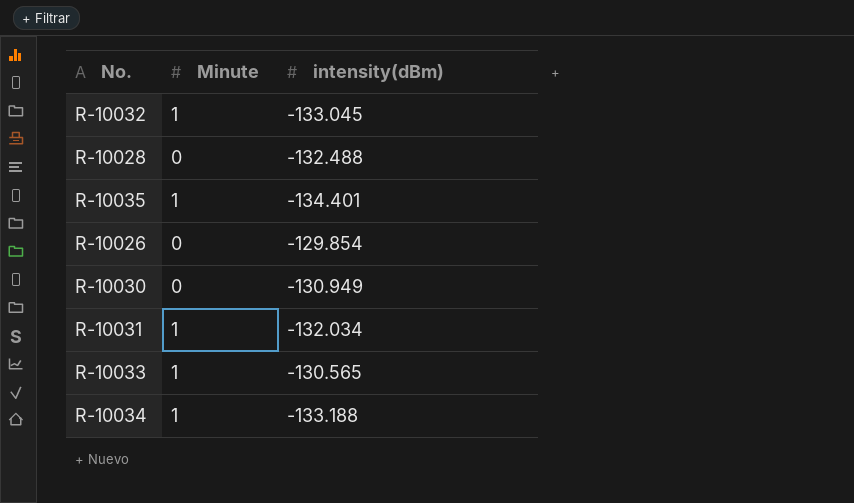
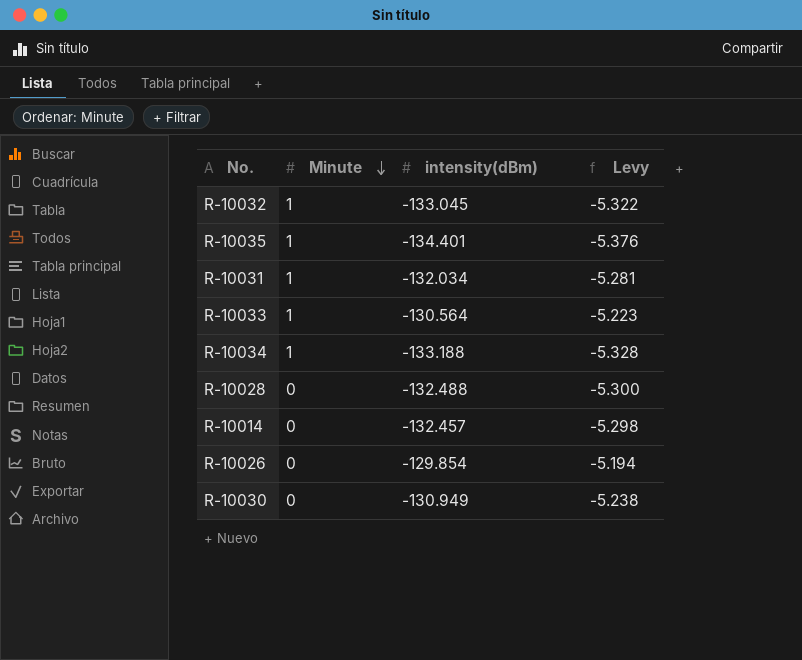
row order: none -> Minute descending
column Levy | formula: none -> [intensity(dBm)] * 0.04
R-10033 | intensity(dBm): -130.565 -> -130.564
row R-10014: none -> 0 | -132.457 | -5.298

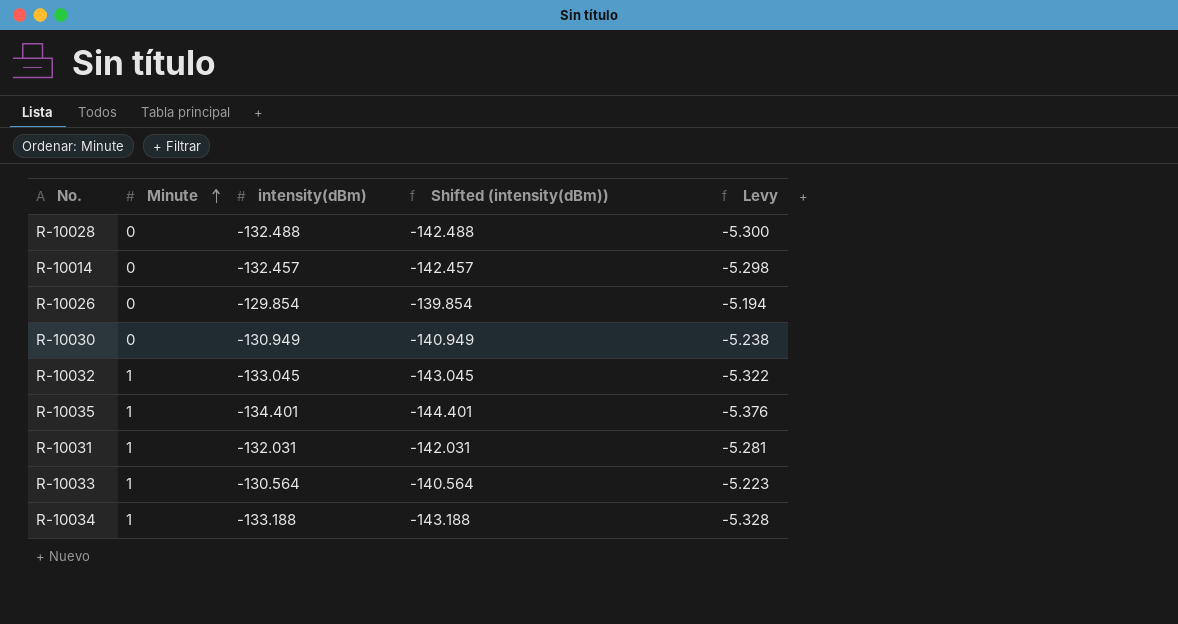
row order: Minute descending -> Minute ascending
column Shifted (intensity(dBm)) | formula: none -> [intensity(dBm)] - 10
R-10031 | intensity(dBm): -132.034 -> -132.031

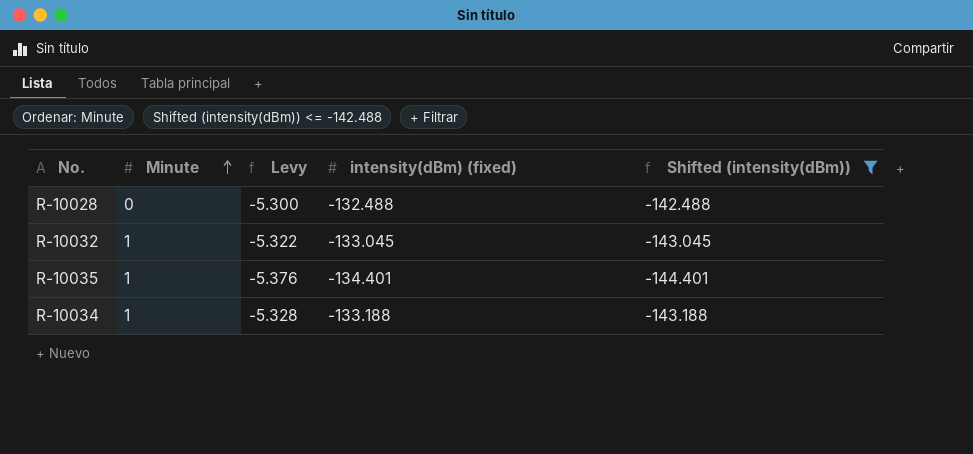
filter: none -> Shifted (intensity(dBm)) <= -142.488
column Levy | position: 5 -> 3
column name: intensity(dBm) -> intensity(dBm) (fixed)

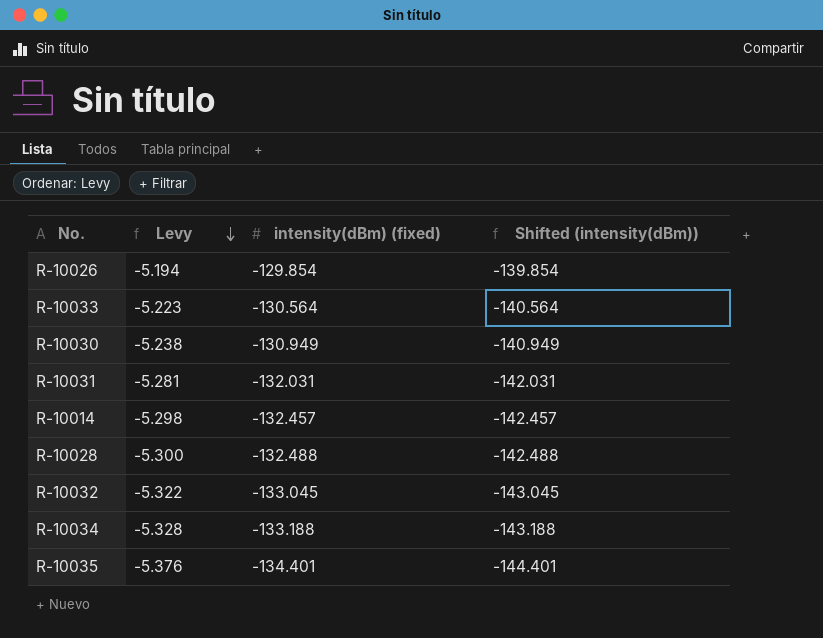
filter: Shifted (intensity(dBm)) <= -142.488 -> none
row order: Minute ascending -> Levy descending
column Minute | position: 2 -> none

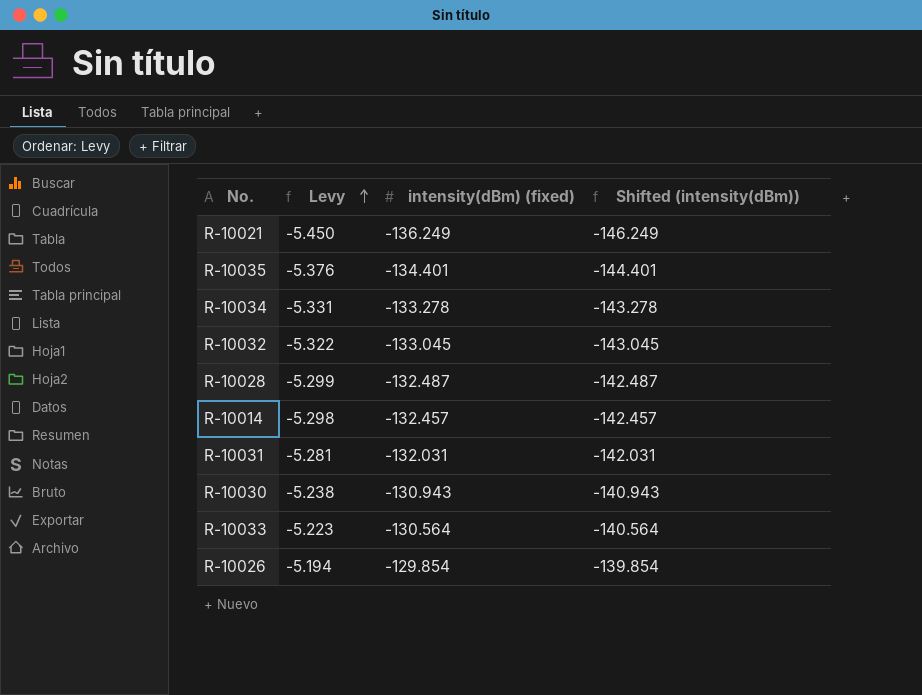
row order: Levy descending -> Levy ascending
row R-10021: none -> -5.450 | -136.249 | -146.249
R-10034 | Levy: -5.328 -> -5.331
R-10034 | intensity(dBm) (fixed): -133.188 -> -133.278
R-10034 | Shifted (intensity(dBm)): -143.188 -> -143.278
R-10028 | Levy: -5.300 -> -5.299
R-10028 | intensity(dBm) (fixed): -132.488 -> -132.487
R-10028 | Shifted (intensity(dBm)): -142.488 -> -142.487
R-10030 | intensity(dBm) (fixed): -130.949 -> -130.943
R-10030 | Shifted (intensity(dBm)): -140.949 -> -140.943

